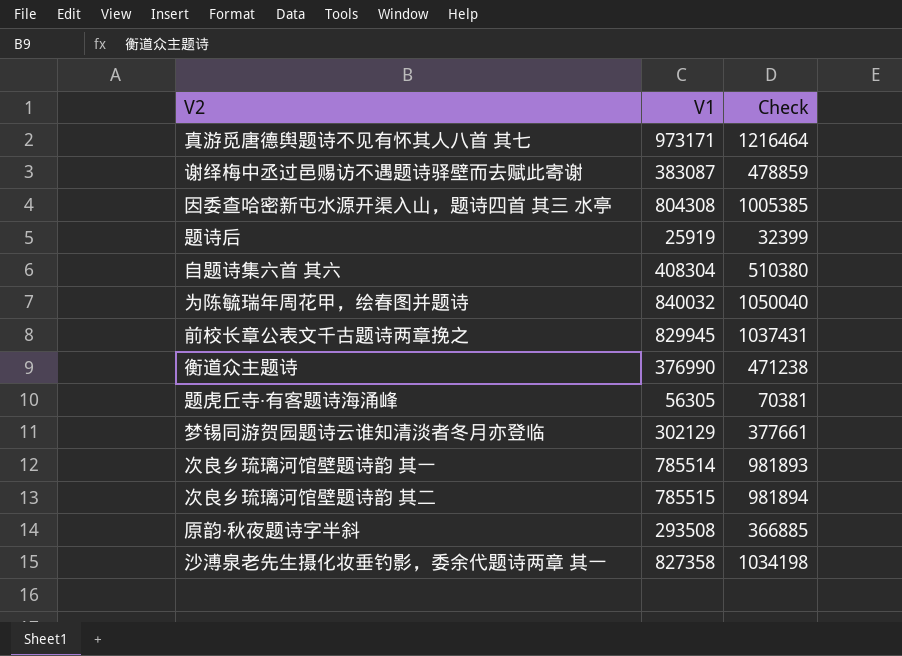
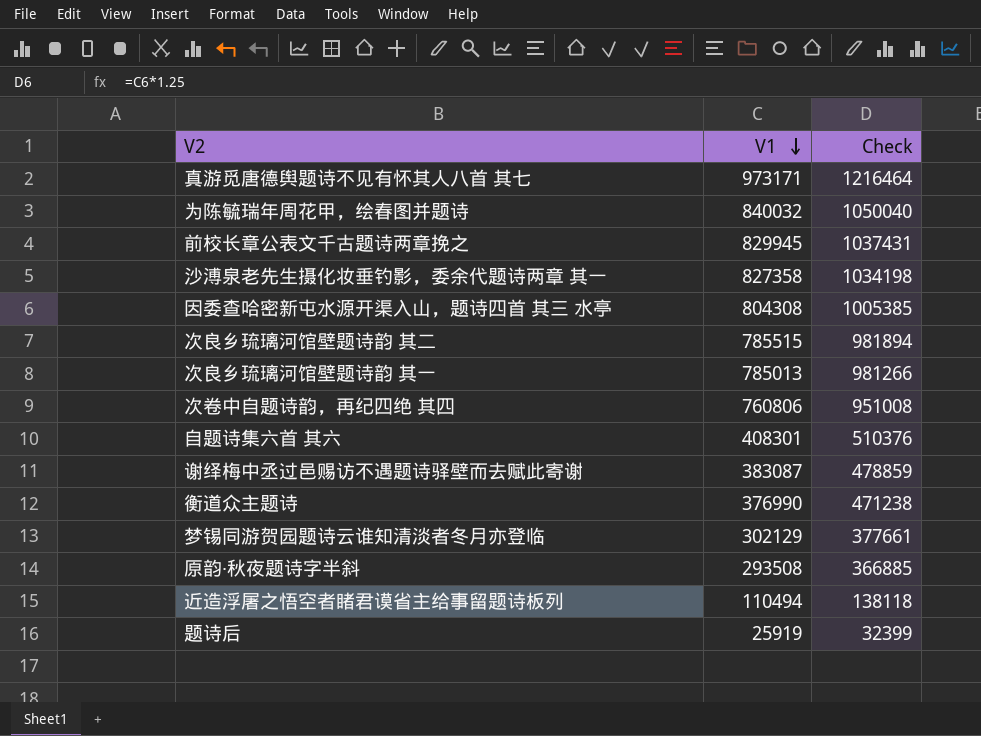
row order: none -> V1 descending
row 题虎丘寺·有客题诗海涌峰: 56305 | 70381 -> none
次良乡琉璃河馆壁题诗韵 其一 | V1: 785514 -> 785013
次良乡琉璃河馆壁题诗韵 其一 | Check: 981893 -> 981266
row 次卷中自题诗韵，再纪四绝 其四: none -> 760806 | 951008
自题诗集六首 其六 | V1: 408304 -> 408301
自题诗集六首 其六 | Check: 510380 -> 510376
row 近造浮屠之悟空者睹君谟省主给事留题诗板列: none -> 110494 | 138118

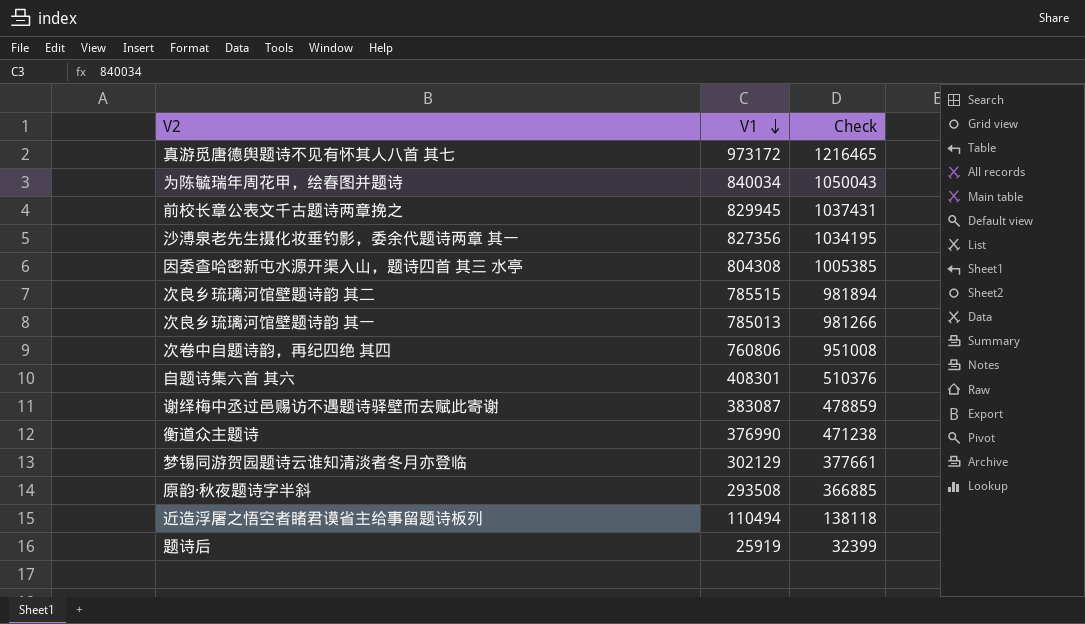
真游觅唐德舆题诗不见有怀其人八首 其七 | V1: 973171 -> 973172
真游觅唐德舆题诗不见有怀其人八首 其七 | Check: 1216464 -> 1216465
为陈毓瑞年周花甲，绘春图并题诗 | V1: 840032 -> 840034
为陈毓瑞年周花甲，绘春图并题诗 | Check: 1050040 -> 1050043
沙溥泉老先生摄化妆垂钓影，委余代题诗两章 其一 | V1: 827358 -> 827356
沙溥泉老先生摄化妆垂钓影，委余代题诗两章 其一 | Check: 1034198 -> 1034195

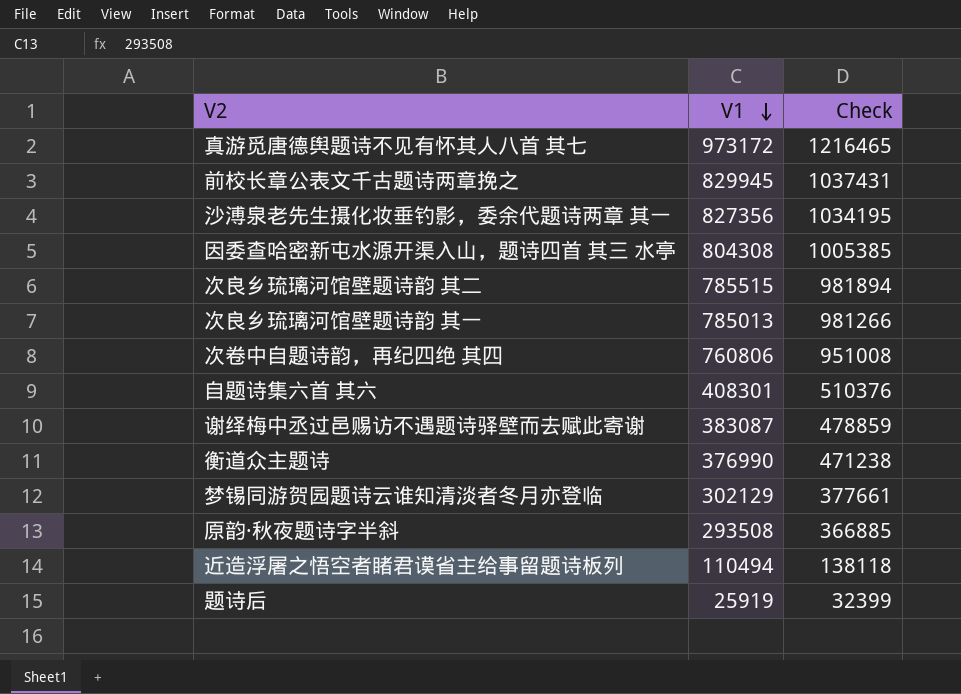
row 为陈毓瑞年周花甲，绘春图并题诗: 840034 | 1050043 -> none

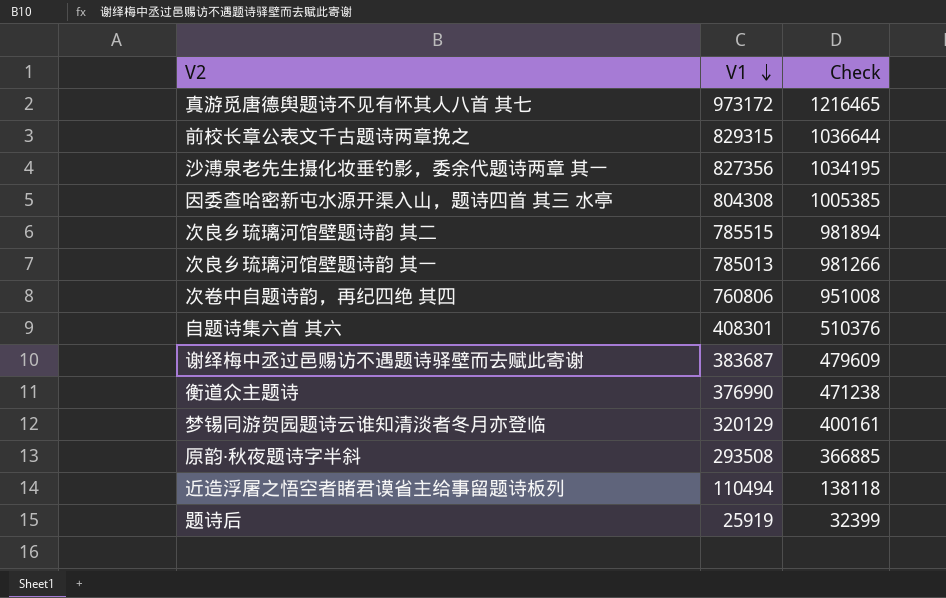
前校长章公表文千古题诗两章挽之 | V1: 829945 -> 829315
前校长章公表文千古题诗两章挽之 | Check: 1037431 -> 1036644
谢绎梅中丞过邑赐访不遇题诗驿壁而去赋此寄谢 | V1: 383087 -> 383687
谢绎梅中丞过邑赐访不遇题诗驿壁而去赋此寄谢 | Check: 478859 -> 479609
梦锡同游贺园题诗云谁知清淡者冬月亦登临 | V1: 302129 -> 320129
梦锡同游贺园题诗云谁知清淡者冬月亦登临 | Check: 377661 -> 400161

